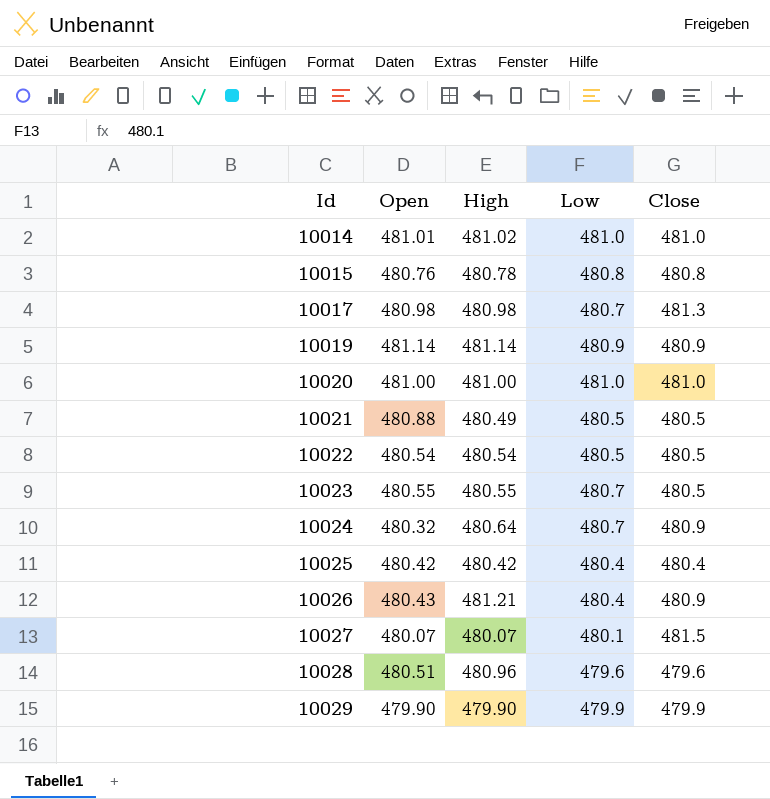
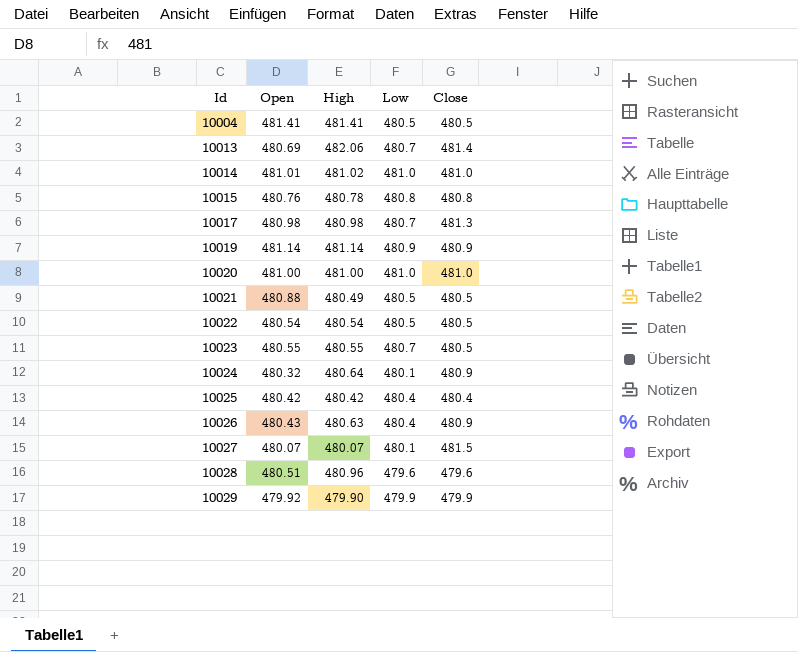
row 10004: none -> 481.41 | 481.41 | 480.5 | 480.5
row 10013: none -> 480.69 | 482.06 | 480.7 | 481.4
10024 | Low: 480.7 -> 480.1
10026 | High: 481.21 -> 480.63
10029 | Open: 479.90 -> 479.92

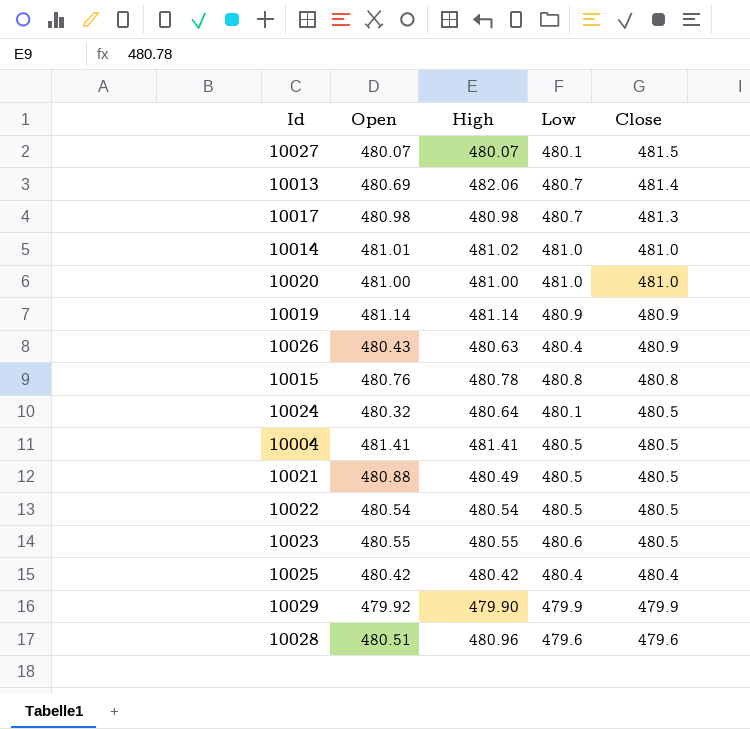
row order: Id ascending -> Close descending
10024 | Close: 480.9 -> 480.5
10023 | Low: 480.7 -> 480.6

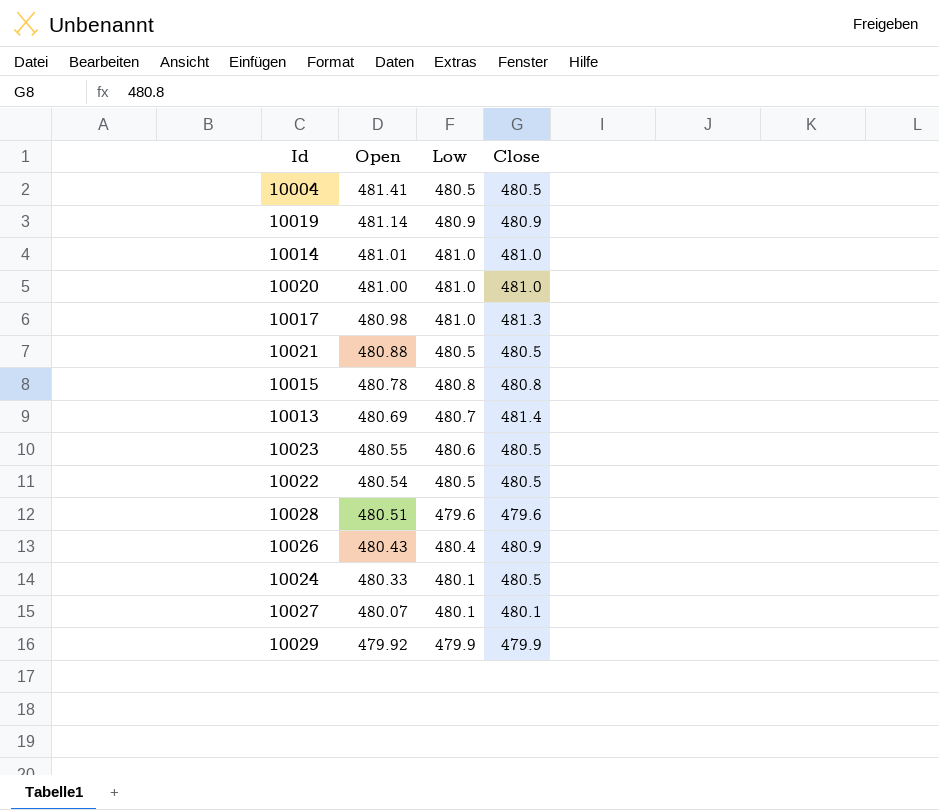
row order: Close descending -> Open descending
column High | position: 3 -> none
row 10025: 480.42 | 480.42 | 480.4 | 480.4 -> none
10017 | Low: 480.7 -> 481.0
10015 | Open: 480.76 -> 480.78
10024 | Open: 480.32 -> 480.33
10027 | Close: 481.5 -> 480.1

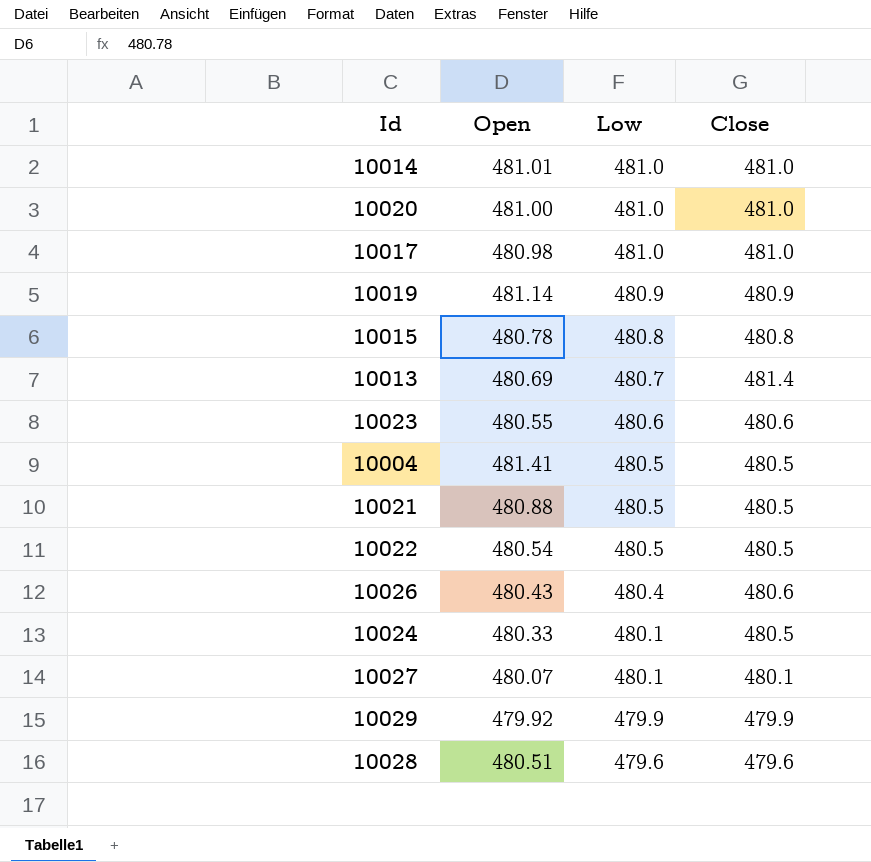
row order: Open descending -> Low descending
10017 | Close: 481.3 -> 481.0
10023 | Close: 480.5 -> 480.6
10026 | Close: 480.9 -> 480.6

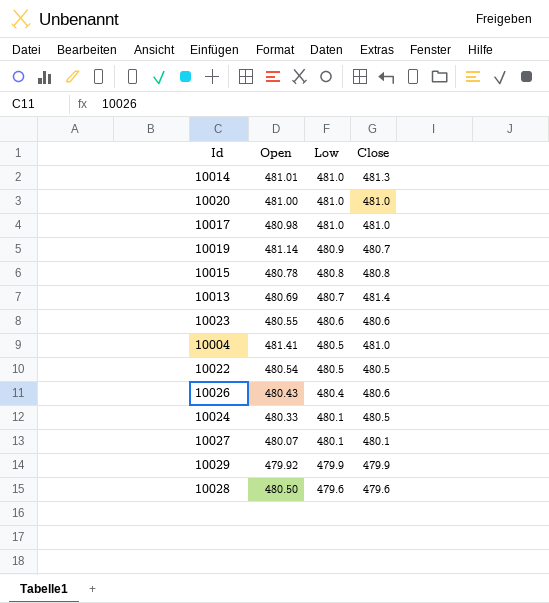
row 10021: 480.88 | 480.5 | 480.5 -> none
10014 | Close: 481.0 -> 481.3
10019 | Close: 480.9 -> 480.7
10004 | Close: 480.5 -> 481.0
10028 | Open: 480.51 -> 480.50

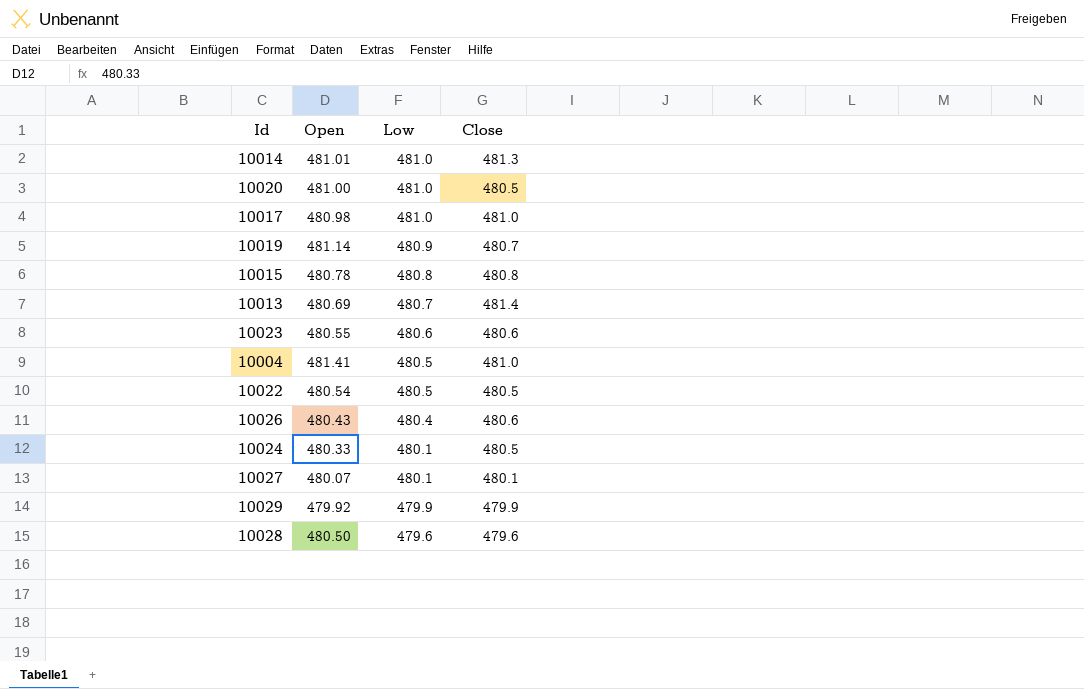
10020 | Close: 481.0 -> 480.5

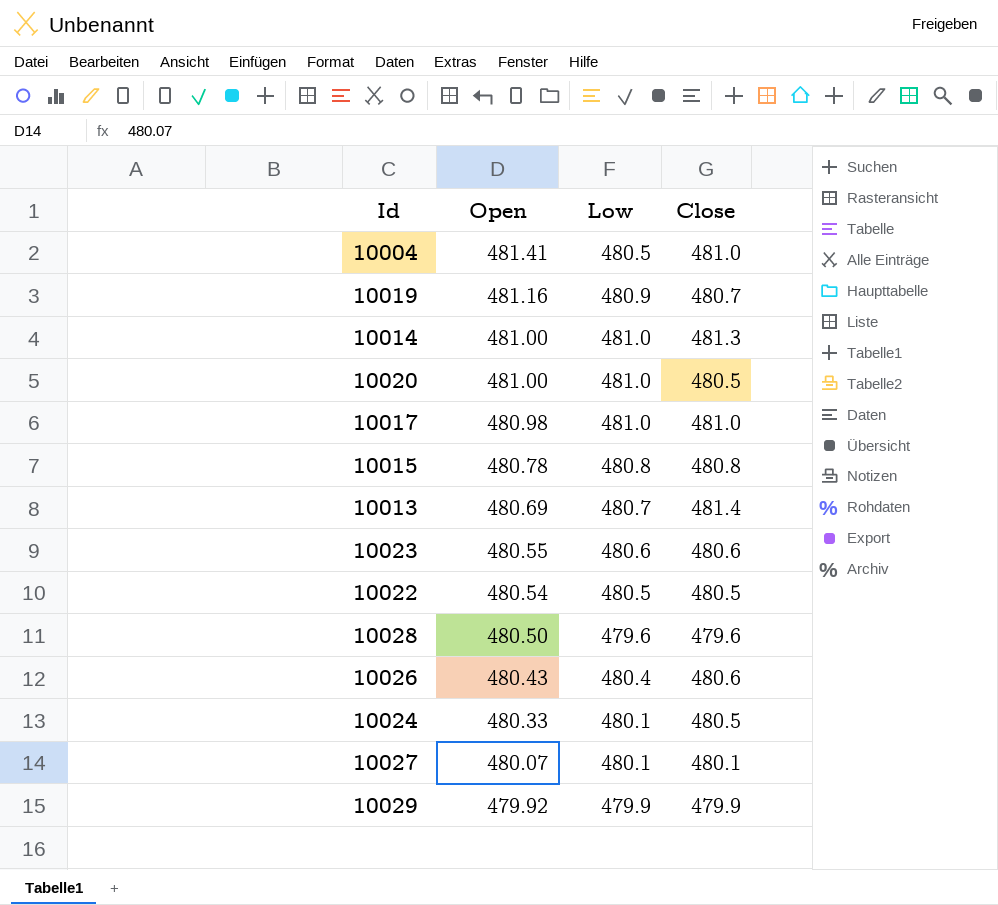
row order: Low descending -> Open descending
10019 | Open: 481.14 -> 481.16
10014 | Open: 481.01 -> 481.00

